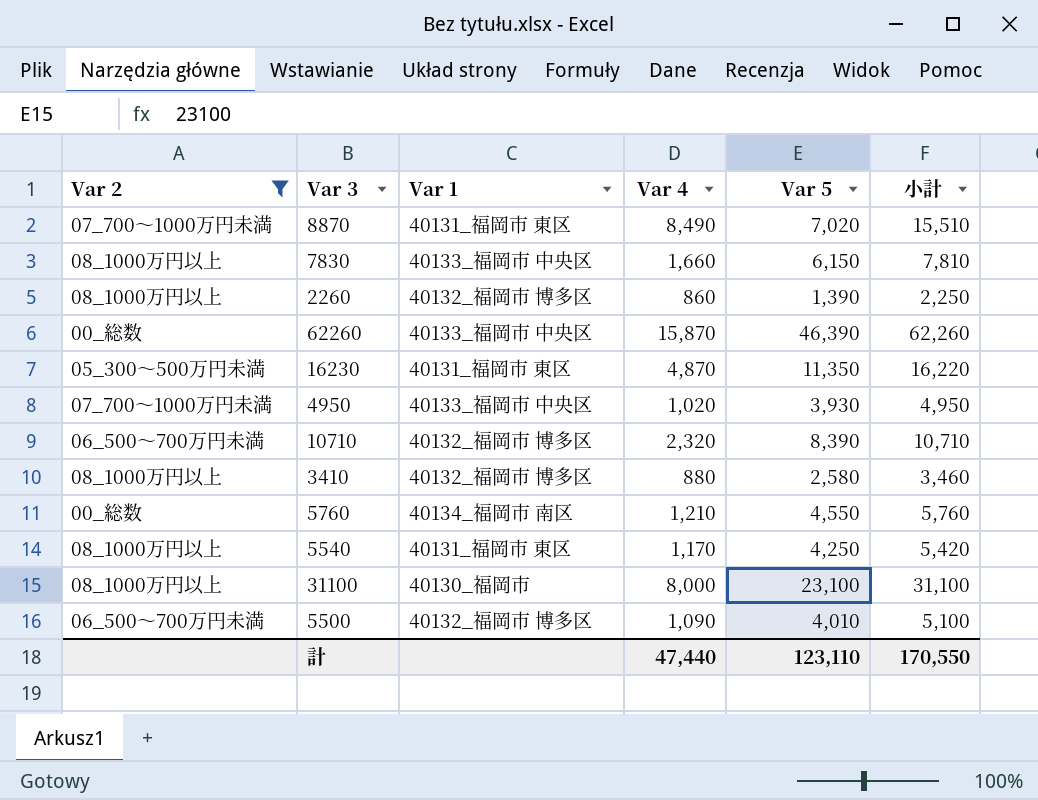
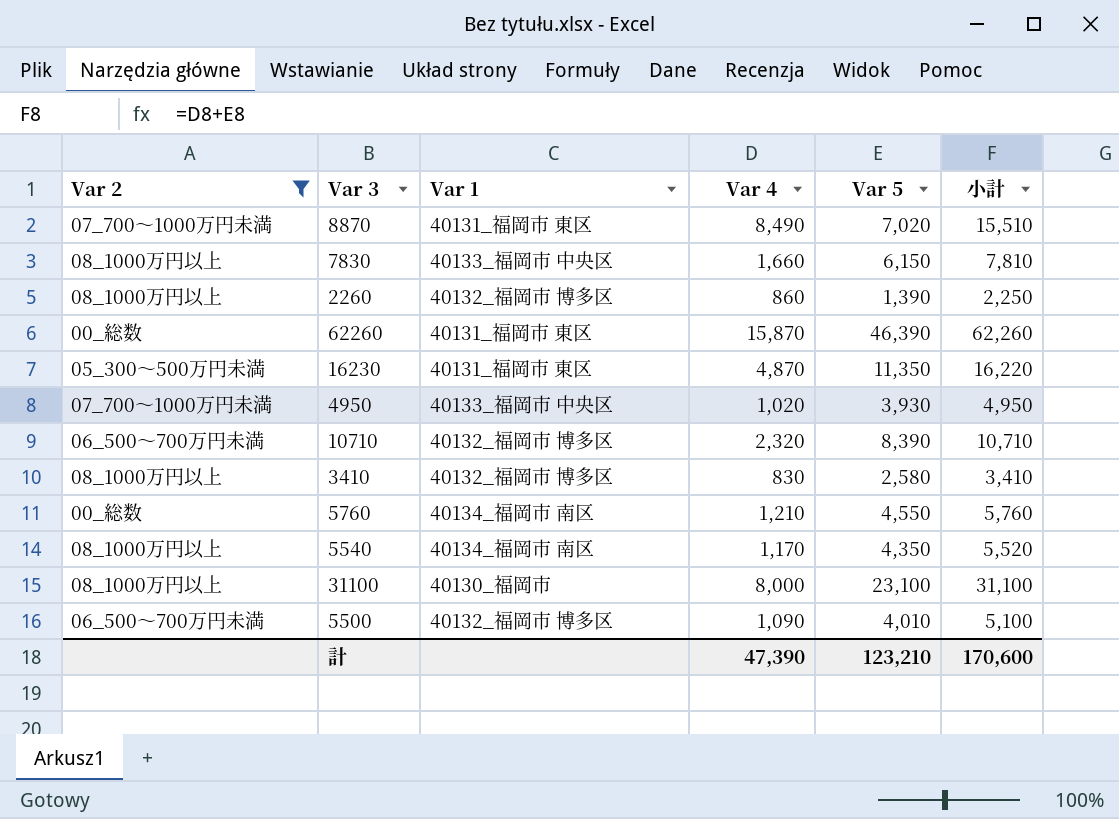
62260 | Var 1: 40133_福岡市 中央区 -> 40131_福岡市 東区
3410 | Var 4: 880 -> 830
3410 | 小計: 3,460 -> 3,410
5540 | Var 1: 40131_福岡市 東区 -> 40134_福岡市 南区
5540 | Var 5: 4,250 -> 4,350
5540 | 小計: 5,420 -> 5,520
計 | Var 4: 47,440 -> 47,390
計 | Var 5: 123,110 -> 123,210
計 | 小計: 170,550 -> 170,600

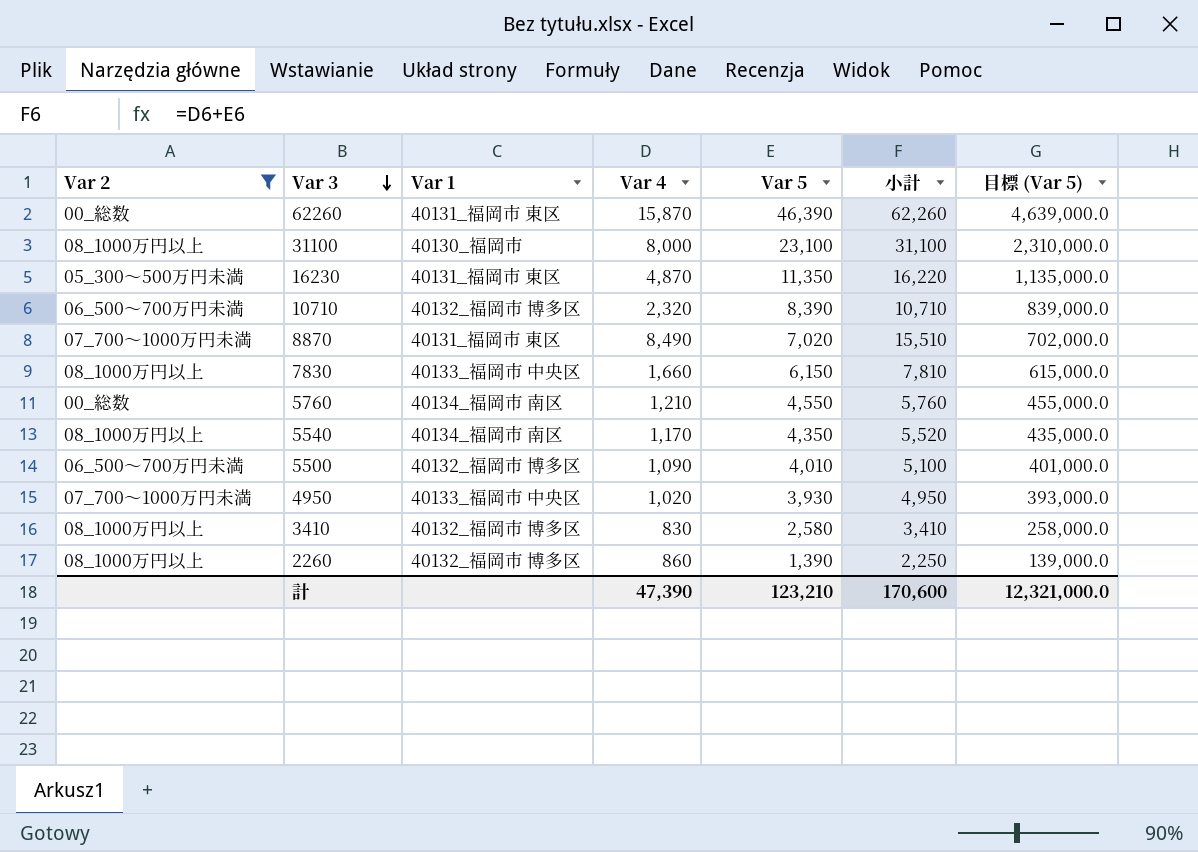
row order: none -> Var 3 descending
column 目標 (Var 5) | formula: none -> [Var 5] * 100

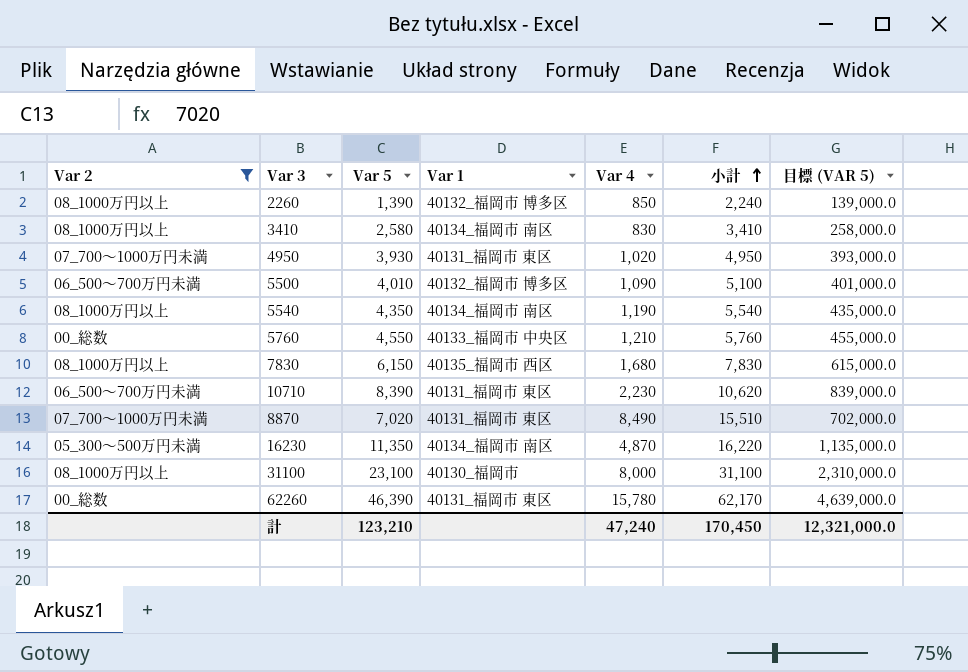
row order: Var 3 descending -> 小計 ascending
column Var 5 | position: 5 -> 3
column name: 目標 (Var 5) -> 目標 (VAR 5)
2260 | Var 4: 860 -> 850
2260 | 小計: 2,250 -> 2,240
3410 | Var 1: 40132_福岡市 博多区 -> 40134_福岡市 南区
4950 | Var 1: 40133_福岡市 中央区 -> 40131_福岡市 東区
5540 | Var 4: 1,170 -> 1,190
5540 | 小計: 5,520 -> 5,540
5760 | Var 1: 40134_福岡市 南区 -> 40133_福岡市 中央区
7830 | Var 1: 40133_福岡市 中央区 -> 40135_福岡市 西区
7830 | Var 4: 1,660 -> 1,680
7830 | 小計: 7,810 -> 7,830
10710 | Var 1: 40132_福岡市 博多区 -> 40131_福岡市 東区
10710 | Var 4: 2,320 -> 2,230
10710 | 小計: 10,710 -> 10,620
16230 | Var 1: 40131_福岡市 東区 -> 40134_福岡市 南区
62260 | Var 4: 15,870 -> 15,780
62260 | 小計: 62,260 -> 62,170
計 | Var 4: 47,390 -> 47,240
計 | 小計: 170,600 -> 170,450

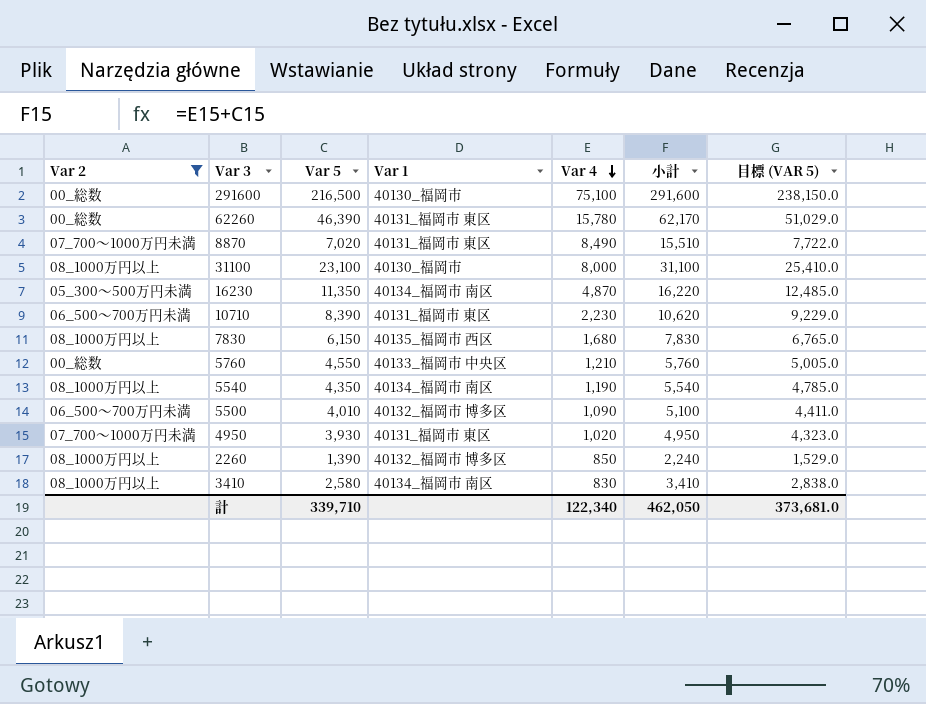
row order: 小計 ascending -> Var 4 descending
column 目標 (VAR 5) | formula: [Var 5] * 100 -> [Var 5] * 1.1
row 291600: none -> 00_総数 | 216,500 | 40130_福岡市 | 75,100 | 291,600 | 238,150.0
計 | Var 5: 123,210 -> 339,710
計 | Var 4: 47,240 -> 122,340
計 | 小計: 170,450 -> 462,050
計 | 目標 (VAR 5): 12,321,000.0 -> 373,681.0

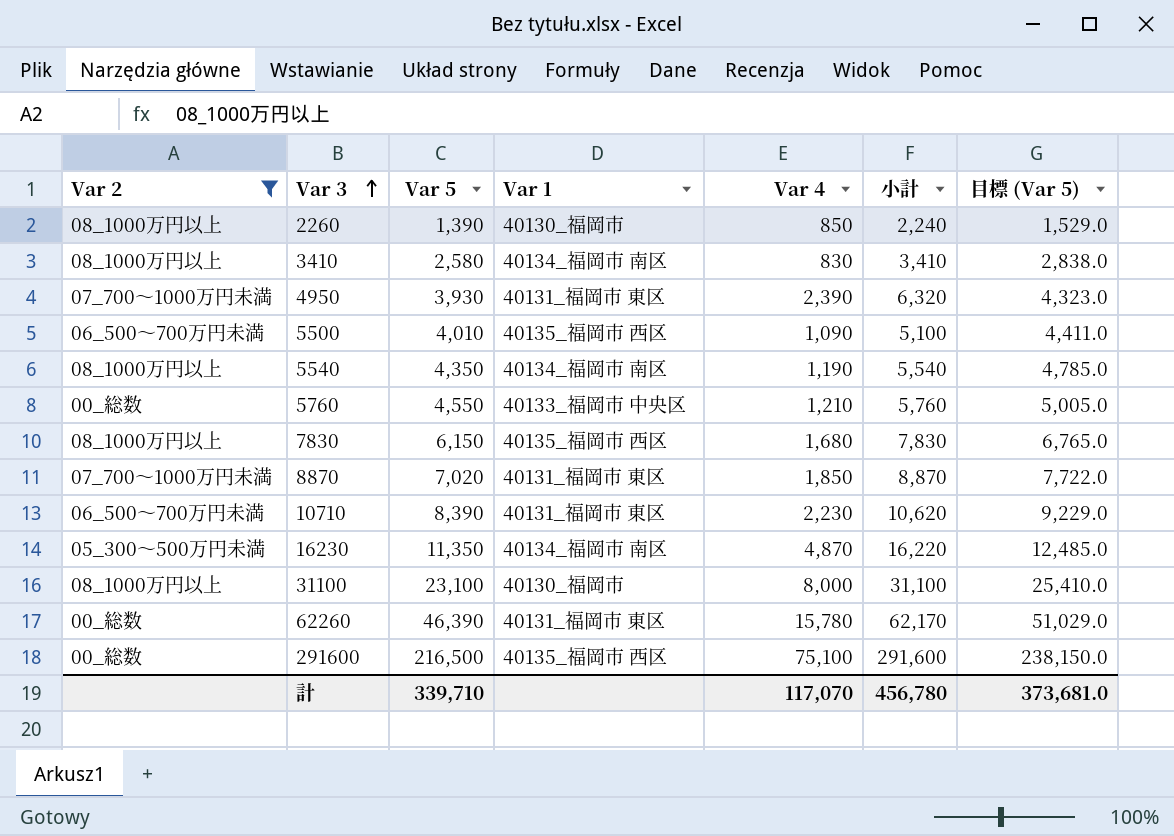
row order: Var 4 descending -> Var 3 ascending
column name: 目標 (VAR 5) -> 目標 (Var 5)
2260 | Var 1: 40132_福岡市 博多区 -> 40130_福岡市
4950 | Var 4: 1,020 -> 2,390
4950 | 小計: 4,950 -> 6,320
5500 | Var 1: 40132_福岡市 博多区 -> 40135_福岡市 西区
8870 | Var 4: 8,490 -> 1,850
8870 | 小計: 15,510 -> 8,870
291600 | Var 1: 40130_福岡市 -> 40135_福岡市 西区
計 | Var 4: 122,340 -> 117,070
計 | 小計: 462,050 -> 456,780

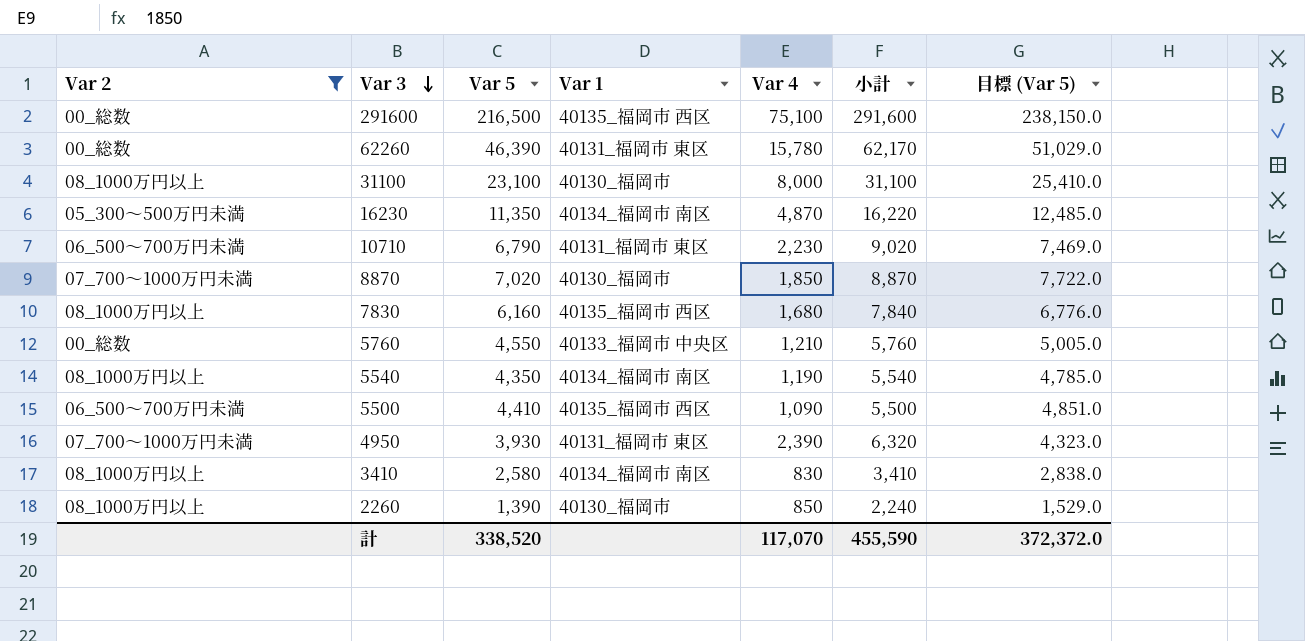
row order: Var 3 ascending -> Var 3 descending
10710 | Var 5: 8,390 -> 6,790
10710 | 小計: 10,620 -> 9,020
10710 | 目標 (Var 5): 9,229.0 -> 7,469.0
8870 | Var 1: 40131_福岡市 東区 -> 40130_福岡市
7830 | Var 5: 6,150 -> 6,160
7830 | 小計: 7,830 -> 7,840
7830 | 目標 (Var 5): 6,765.0 -> 6,776.0
5500 | Var 5: 4,010 -> 4,410
5500 | 小計: 5,100 -> 5,500
5500 | 目標 (Var 5): 4,411.0 -> 4,851.0
計 | Var 5: 339,710 -> 338,520
計 | 小計: 456,780 -> 455,590
計 | 目標 (Var 5): 373,681.0 -> 372,372.0

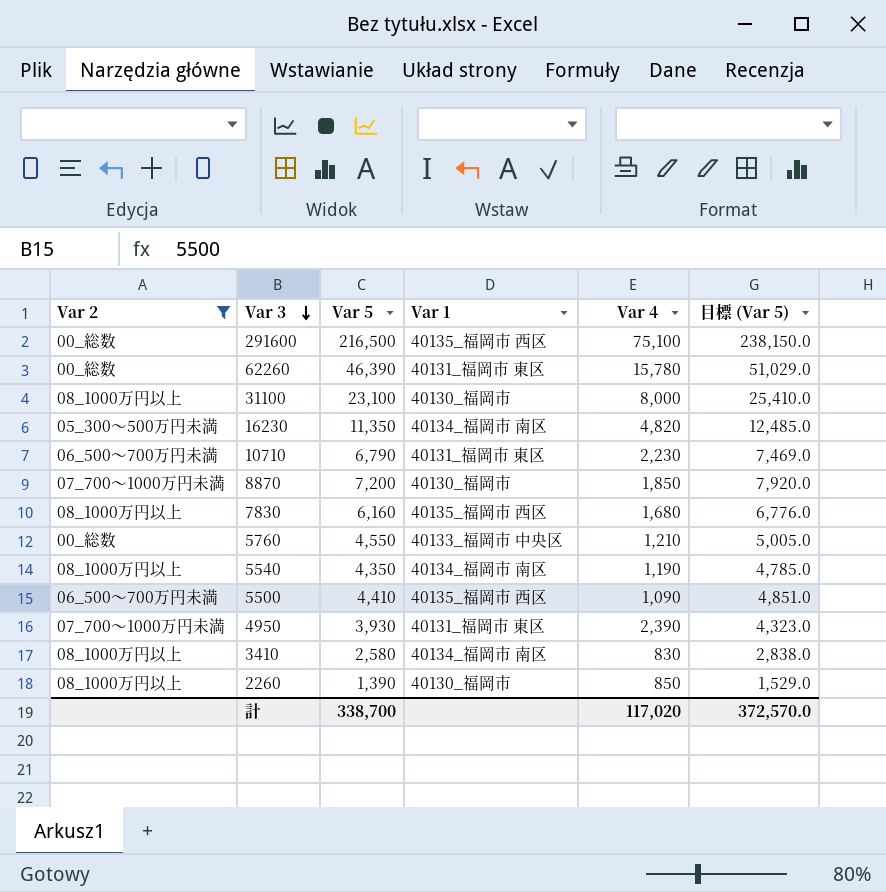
column 小計 | formula: [Var 5] + [Var 4] -> none
16230 | Var 4: 4,870 -> 4,820
8870 | Var 5: 7,020 -> 7,200
8870 | 目標 (Var 5): 7,722.0 -> 7,920.0
計 | Var 5: 338,520 -> 338,700
計 | Var 4: 117,070 -> 117,020
計 | 目標 (Var 5): 372,372.0 -> 372,570.0

